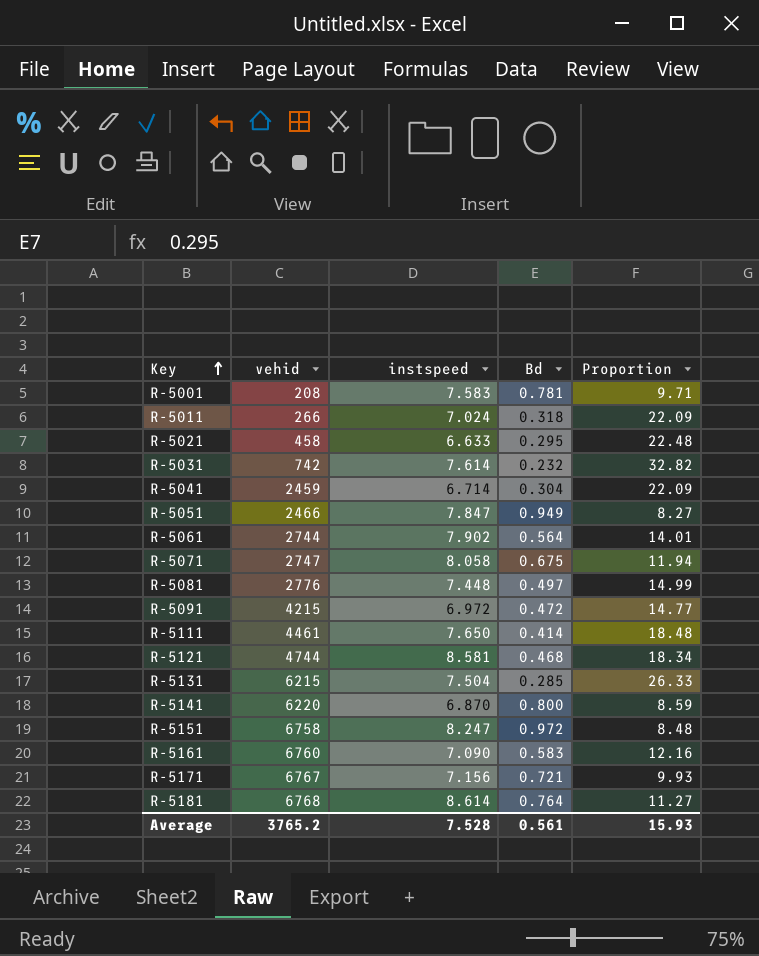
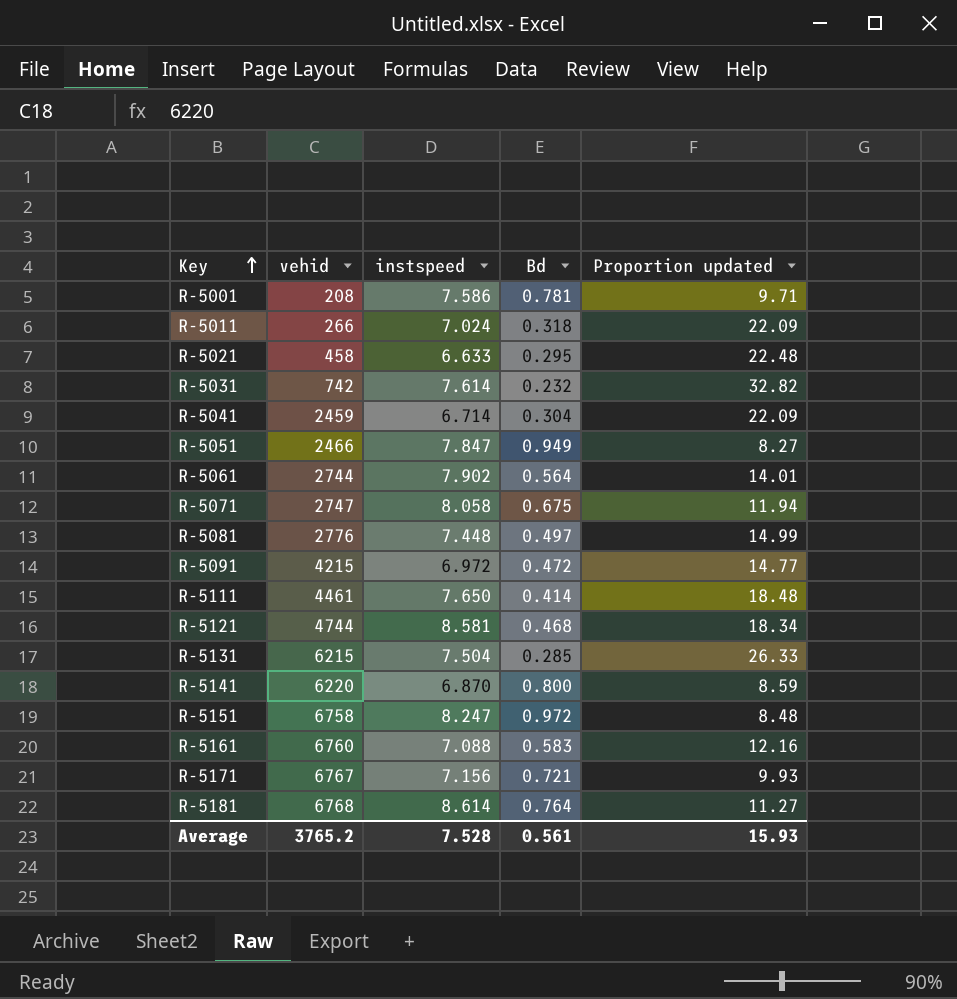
column name: Proportion -> Proportion updated
R-5001 | instspeed: 7.583 -> 7.586
R-5161 | instspeed: 7.090 -> 7.088

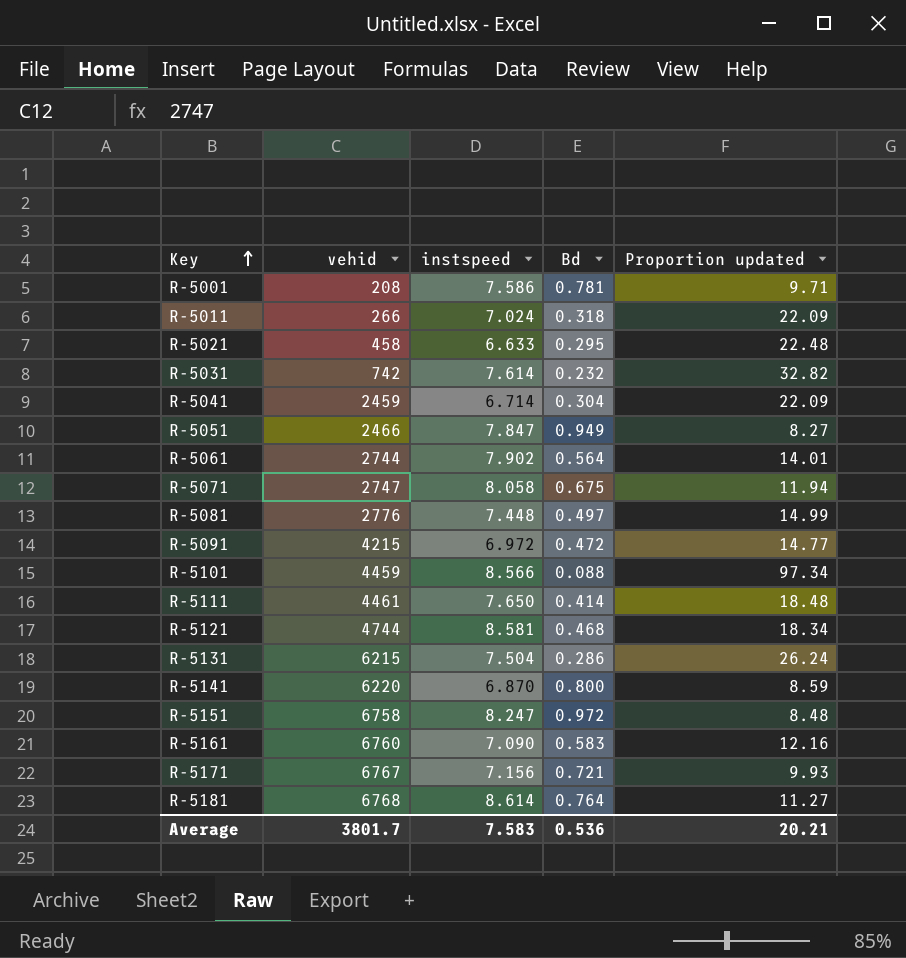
row R-5101: none -> 4459 | 8.566 | 0.088 | 97.34
R-5131 | Bd: 0.285 -> 0.286
R-5131 | Proportion updated: 26.33 -> 26.24
R-5161 | instspeed: 7.088 -> 7.090
Average | vehid: 3765.2 -> 3801.7
Average | instspeed: 7.528 -> 7.583
Average | Bd: 0.561 -> 0.536
Average | Proportion updated: 15.93 -> 20.21

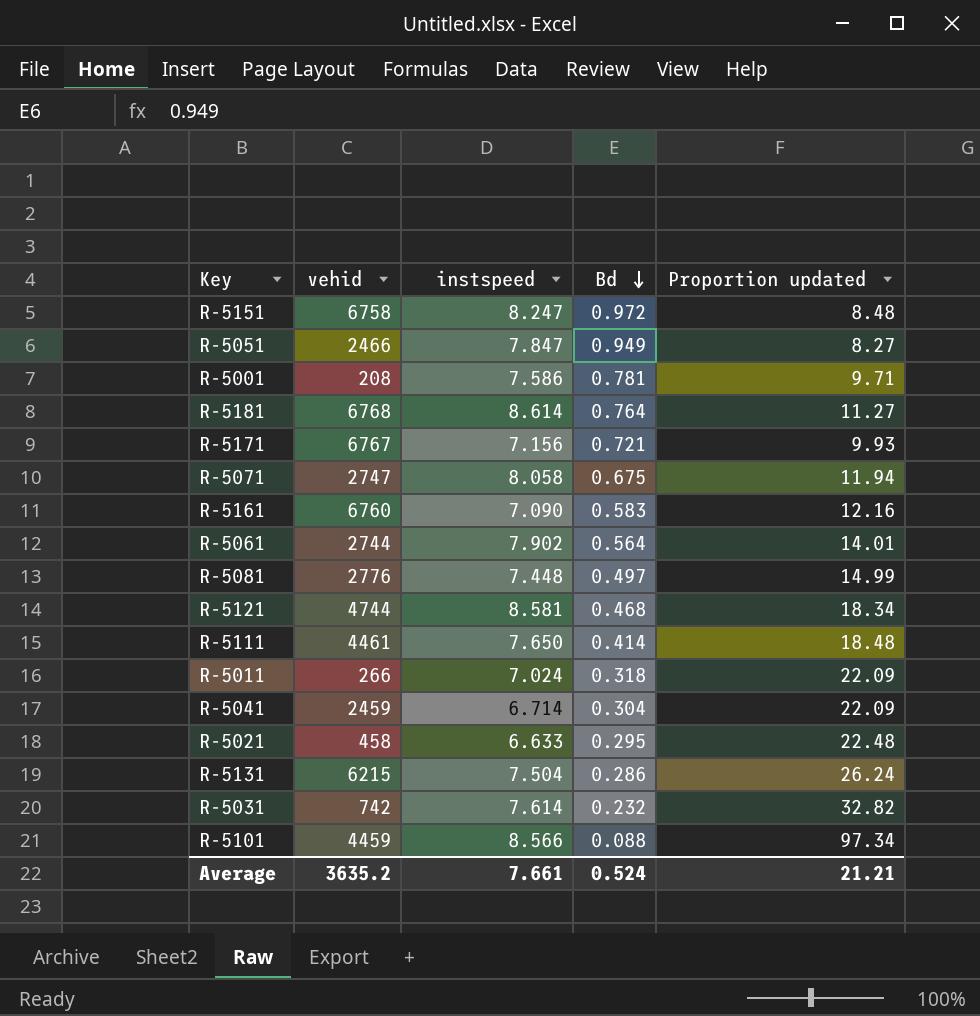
row order: Key ascending -> Bd descending
row R-5091: 4215 | 6.972 | 0.472 | 14.77 -> none
row R-5141: 6220 | 6.870 | 0.800 | 8.59 -> none
Average | vehid: 3801.7 -> 3635.2
Average | instspeed: 7.583 -> 7.661
Average | Bd: 0.536 -> 0.524
Average | Proportion updated: 20.21 -> 21.21

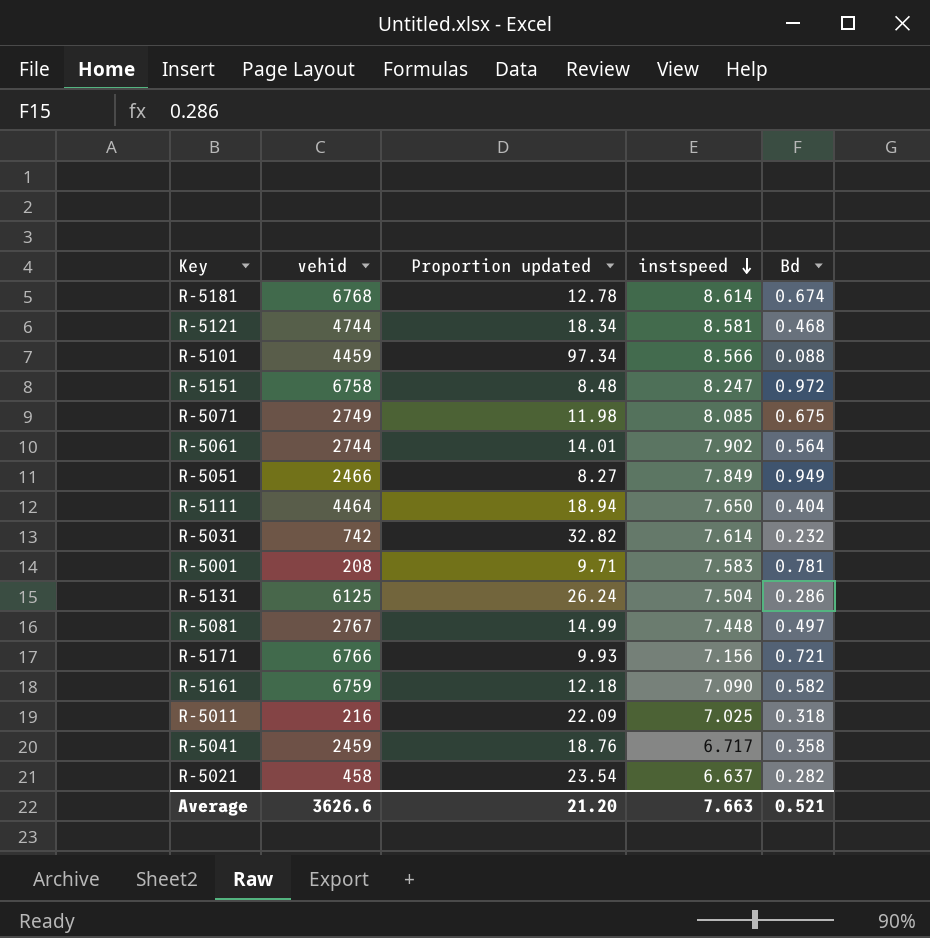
row order: Bd descending -> instspeed descending
column Proportion updated | position: 5 -> 3
R-5181 | Proportion updated: 11.27 -> 12.78
R-5181 | Bd: 0.764 -> 0.674
R-5071 | vehid: 2747 -> 2749
R-5071 | Proportion updated: 11.94 -> 11.98
R-5071 | instspeed: 8.058 -> 8.085
R-5051 | instspeed: 7.847 -> 7.849
R-5111 | vehid: 4461 -> 4464
R-5111 | Proportion updated: 18.48 -> 18.94
R-5111 | Bd: 0.414 -> 0.404
R-5001 | instspeed: 7.586 -> 7.583
R-5131 | vehid: 6215 -> 6125
R-5081 | vehid: 2776 -> 2767
R-5171 | vehid: 6767 -> 6766
R-5161 | vehid: 6760 -> 6759
R-5161 | Proportion updated: 12.16 -> 12.18
R-5161 | Bd: 0.583 -> 0.582
R-5011 | vehid: 266 -> 216
R-5011 | instspeed: 7.024 -> 7.025
R-5041 | Proportion updated: 22.09 -> 18.76
R-5041 | instspeed: 6.714 -> 6.717
R-5041 | Bd: 0.304 -> 0.358
R-5021 | Proportion updated: 22.48 -> 23.54
R-5021 | instspeed: 6.633 -> 6.637
R-5021 | Bd: 0.295 -> 0.282
Average | vehid: 3635.2 -> 3626.6
Average | Proportion updated: 21.21 -> 21.20
Average | instspeed: 7.661 -> 7.663
Average | Bd: 0.524 -> 0.521

